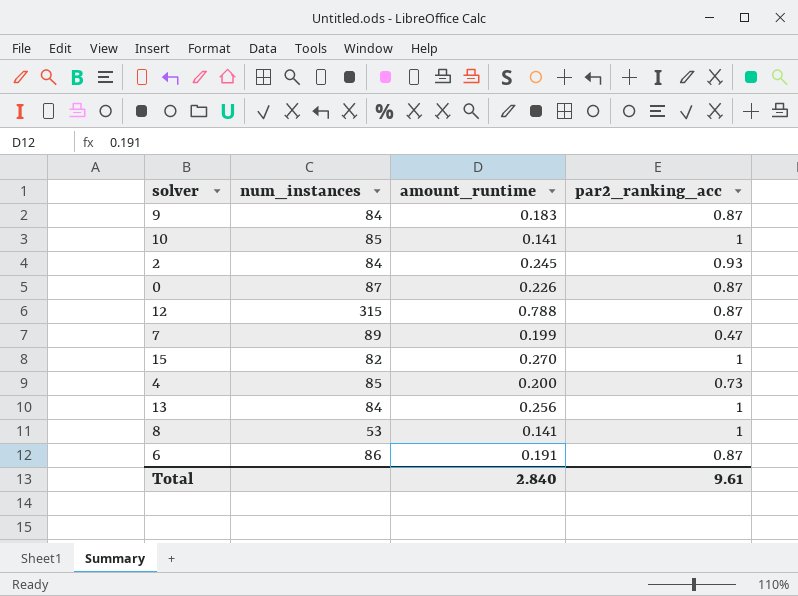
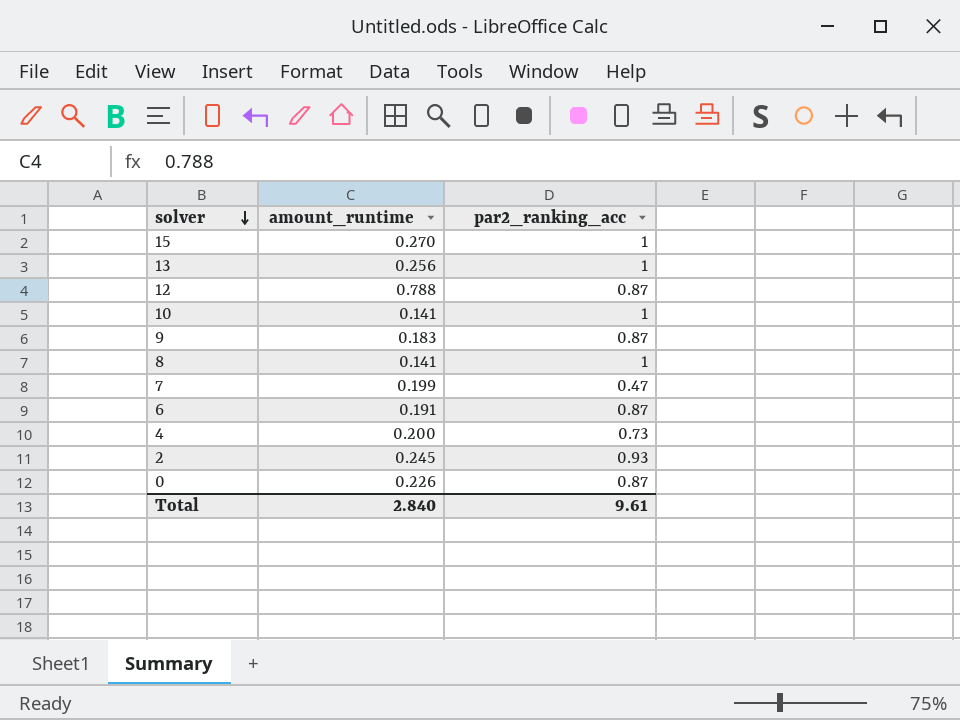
row order: none -> solver descending
column num_instances | position: 2 -> none

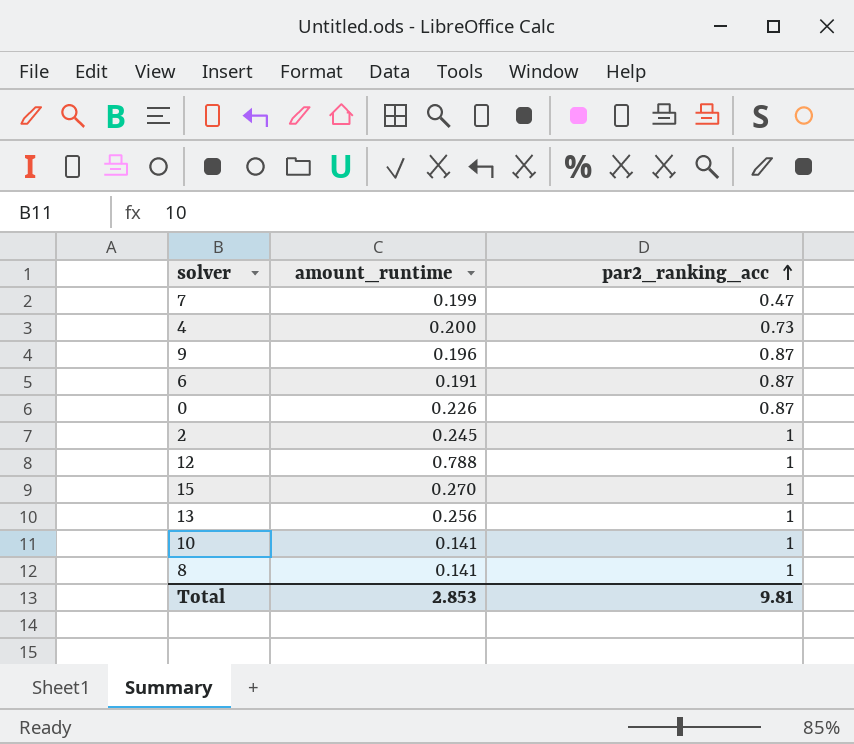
row order: solver descending -> par2_ranking_acc ascending
9 | amount_runtime: 0.183 -> 0.196
2 | par2_ranking_acc: 0.93 -> 1
12 | par2_ranking_acc: 0.87 -> 1
Total | amount_runtime: 2.840 -> 2.853
Total | par2_ranking_acc: 9.61 -> 9.81

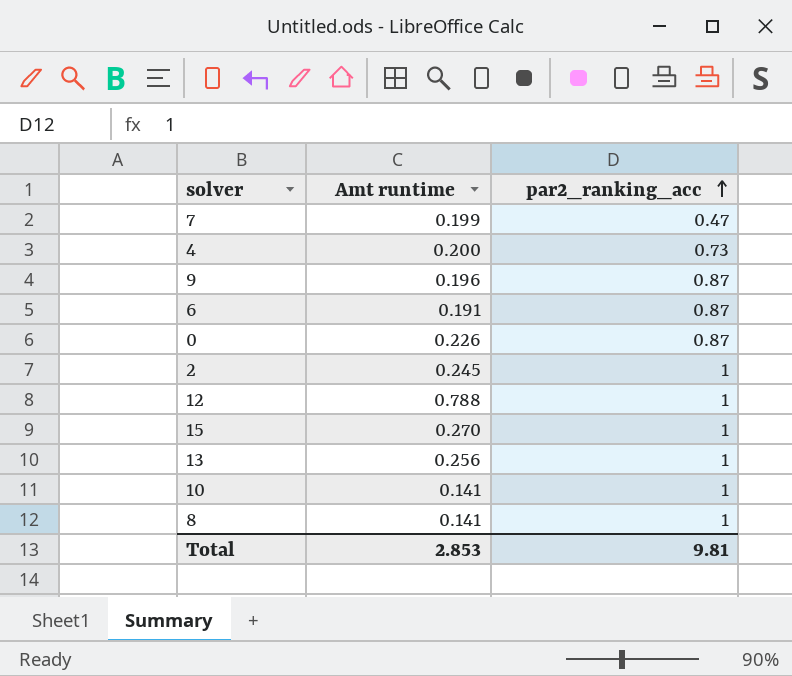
column name: amount_runtime -> Amt runtime

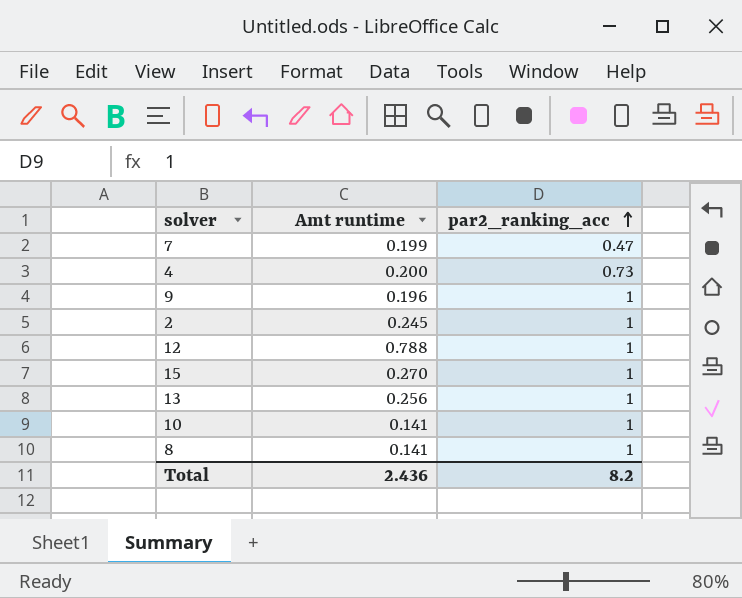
row 6: 0.191 | 0.87 -> none
row 0: 0.226 | 0.87 -> none
9 | par2_ranking_acc: 0.87 -> 1
Total | Amt runtime: 2.853 -> 2.436
Total | par2_ranking_acc: 9.81 -> 8.2

